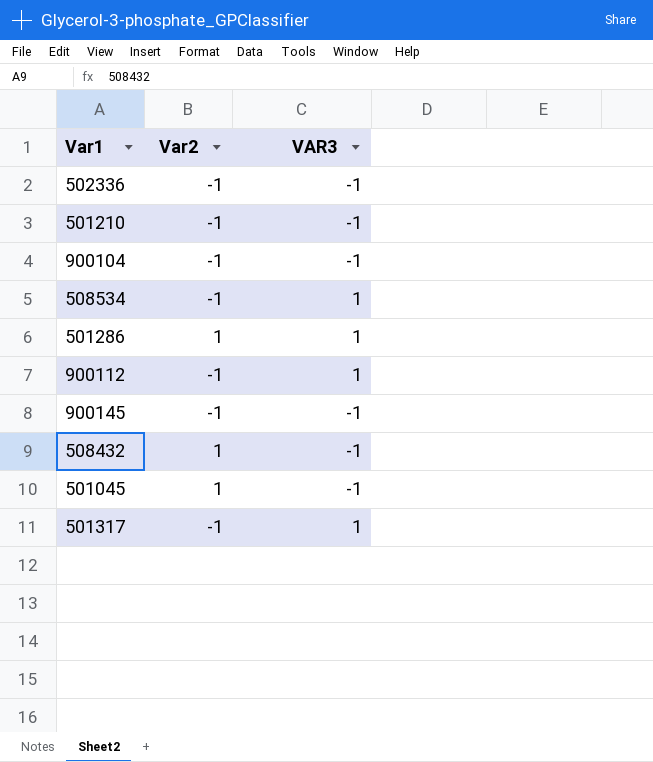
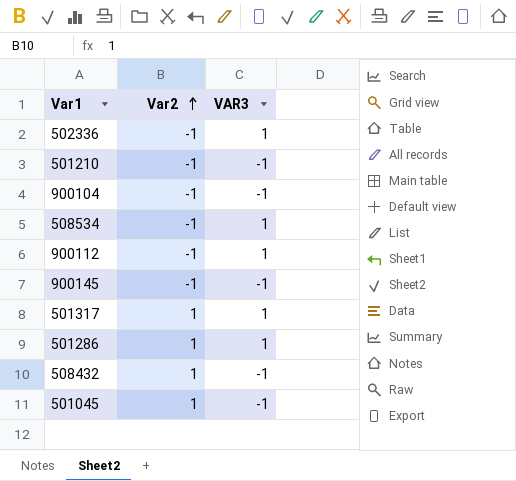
row order: none -> Var2 ascending
502336 | VAR3: -1 -> 1
501317 | Var2: -1 -> 1

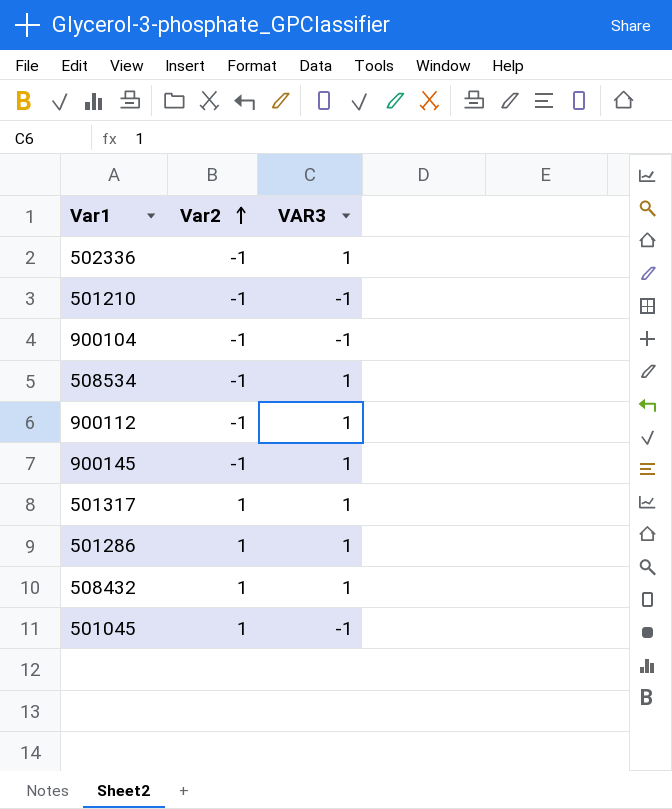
900145 | VAR3: -1 -> 1
508432 | VAR3: -1 -> 1

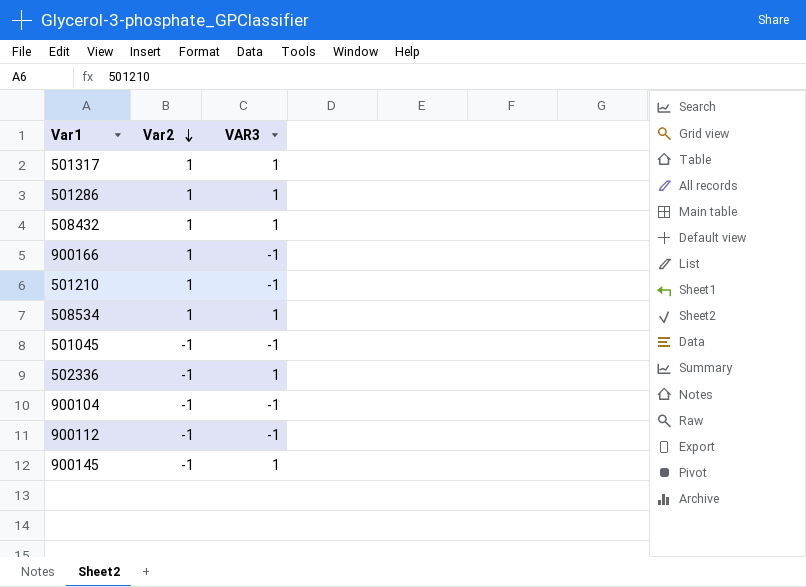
row order: Var2 ascending -> Var2 descending
row 900166: none -> 1 | -1
501210 | Var2: -1 -> 1
508534 | Var2: -1 -> 1
501045 | Var2: 1 -> -1
900112 | VAR3: 1 -> -1

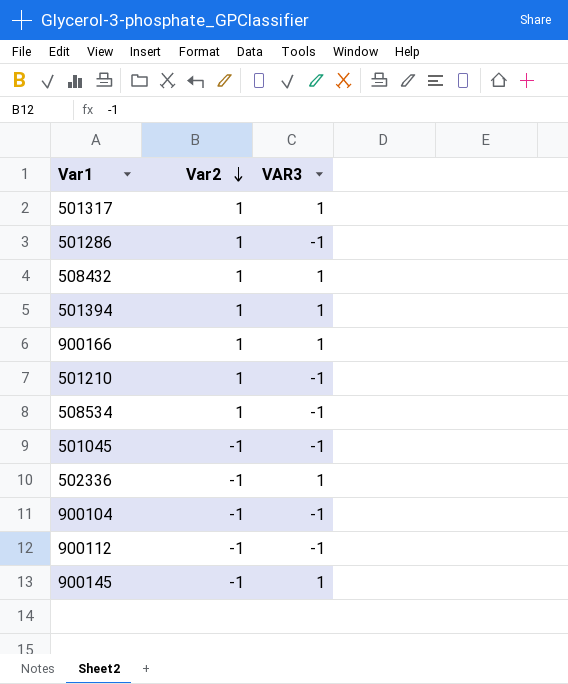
501286 | VAR3: 1 -> -1
row 501394: none -> 1 | 1
900166 | VAR3: -1 -> 1
508534 | VAR3: 1 -> -1

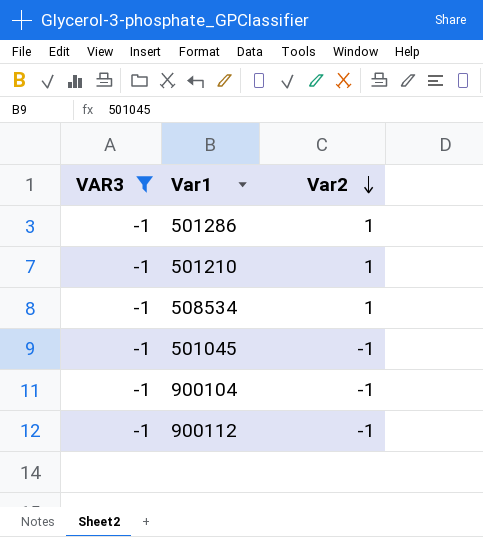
filter: none -> VAR3 = -1
column VAR3 | position: 3 -> 1

